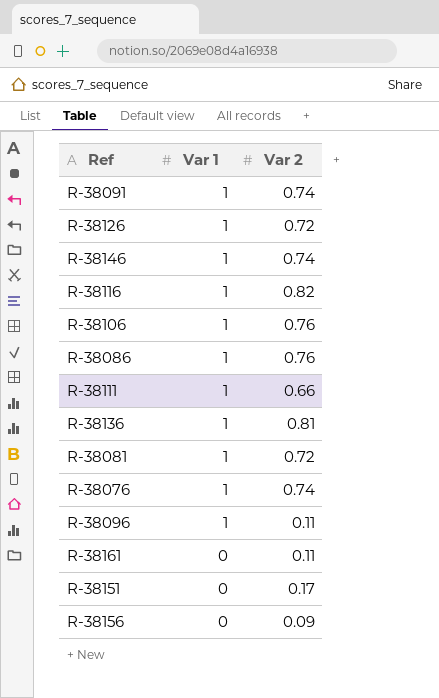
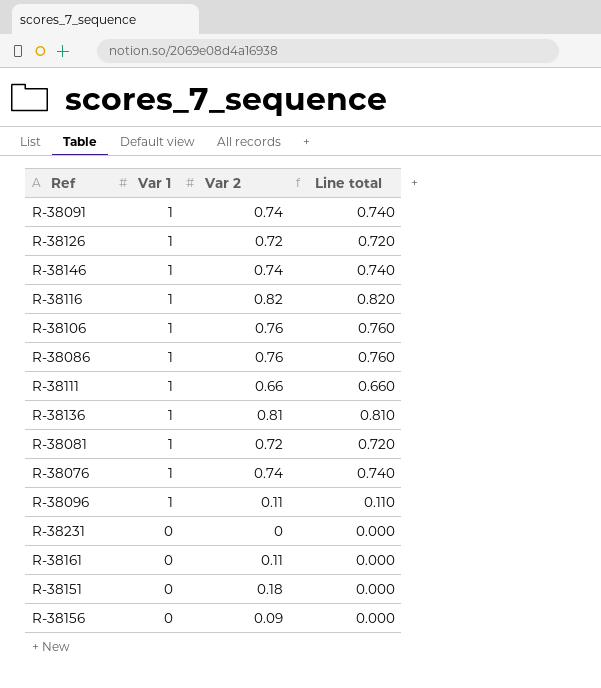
column Line total | formula: none -> [Var 1] * [Var 2]
row R-38231: none -> 0 | 0 | 0.000
R-38151 | Var 2: 0.17 -> 0.18

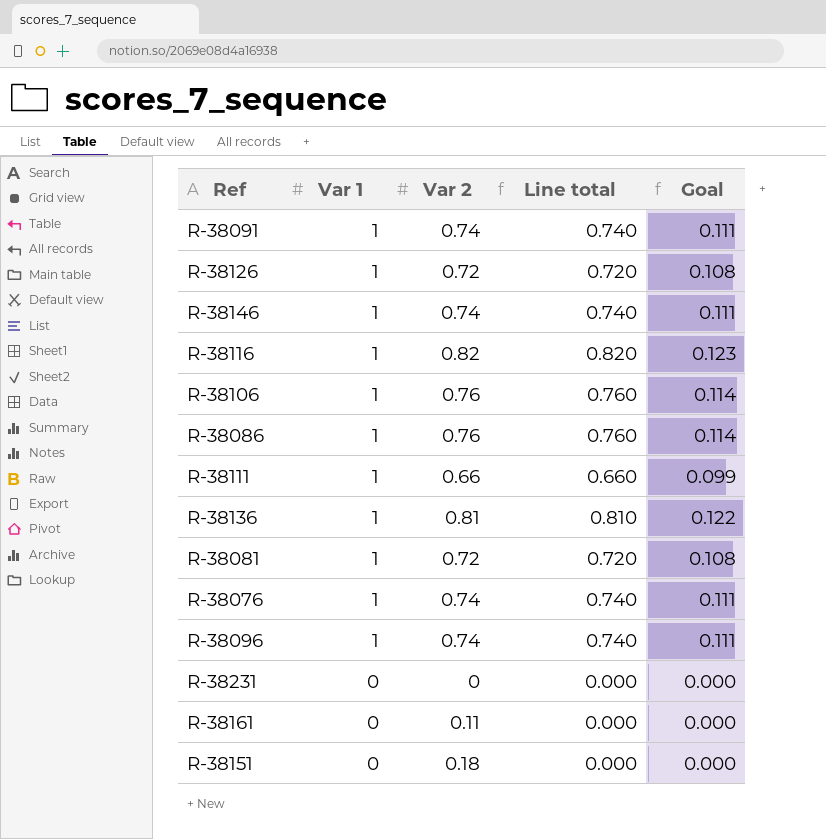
column Goal | formula: none -> [Line total] * 0.15
row R-38156: 0 | 0.09 | 0.000 -> none
R-38096 | Var 2: 0.11 -> 0.74
R-38096 | Line total: 0.110 -> 0.740

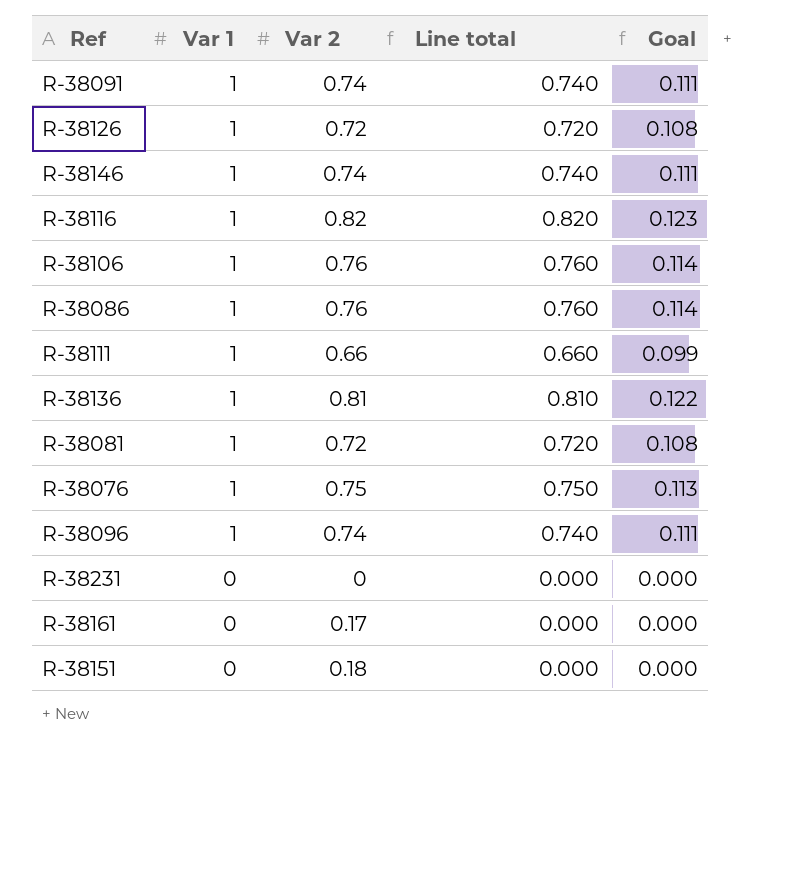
R-38076 | Var 2: 0.74 -> 0.75
R-38076 | Line total: 0.740 -> 0.750
R-38076 | Goal: 0.111 -> 0.113
R-38161 | Var 2: 0.11 -> 0.17

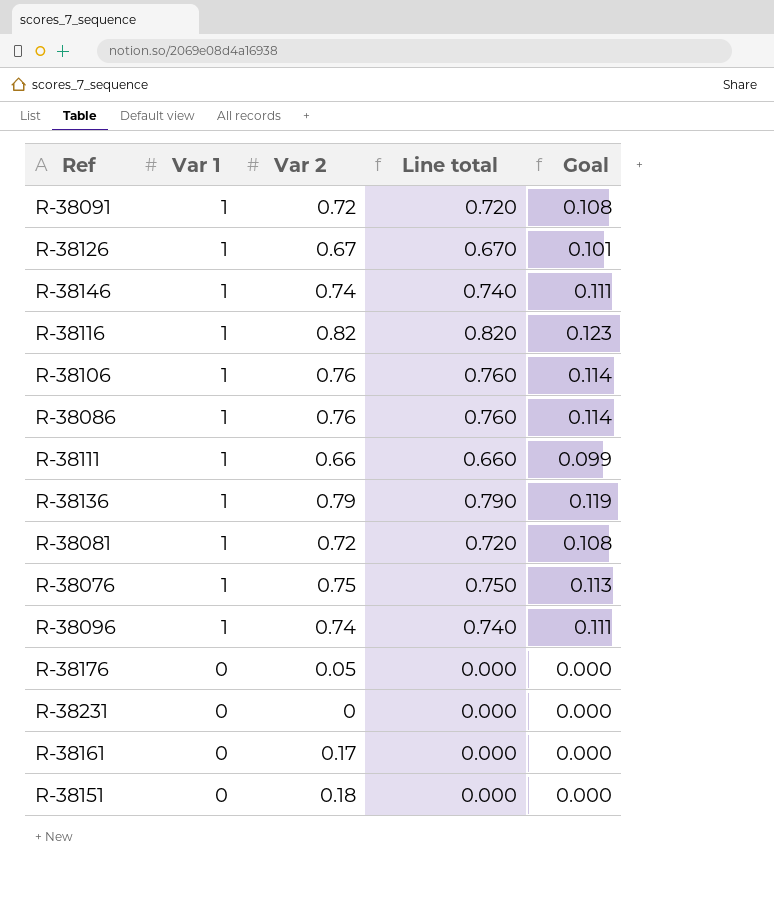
R-38091 | Var 2: 0.74 -> 0.72
R-38091 | Line total: 0.740 -> 0.720
R-38091 | Goal: 0.111 -> 0.108
R-38126 | Var 2: 0.72 -> 0.67
R-38126 | Line total: 0.720 -> 0.670
R-38126 | Goal: 0.108 -> 0.101
R-38136 | Var 2: 0.81 -> 0.79
R-38136 | Line total: 0.810 -> 0.790
R-38136 | Goal: 0.122 -> 0.119
row R-38176: none -> 0 | 0.05 | 0.000 | 0.000

